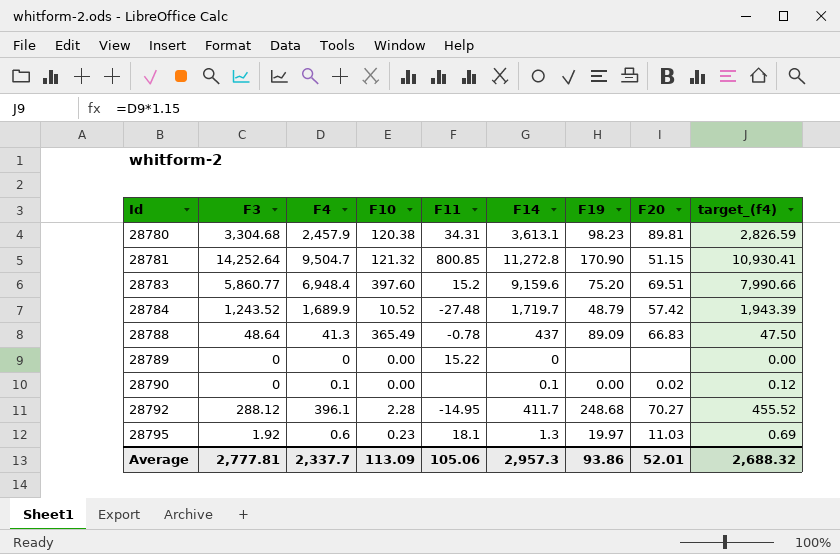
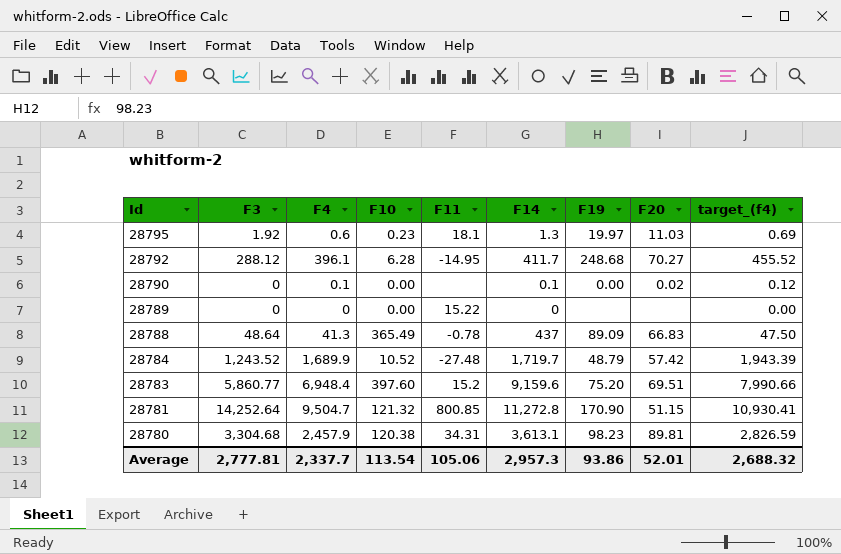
row order: Id ascending -> Id descending
28792 | F10: 2.28 -> 6.28
Average | F10: 113.09 -> 113.54

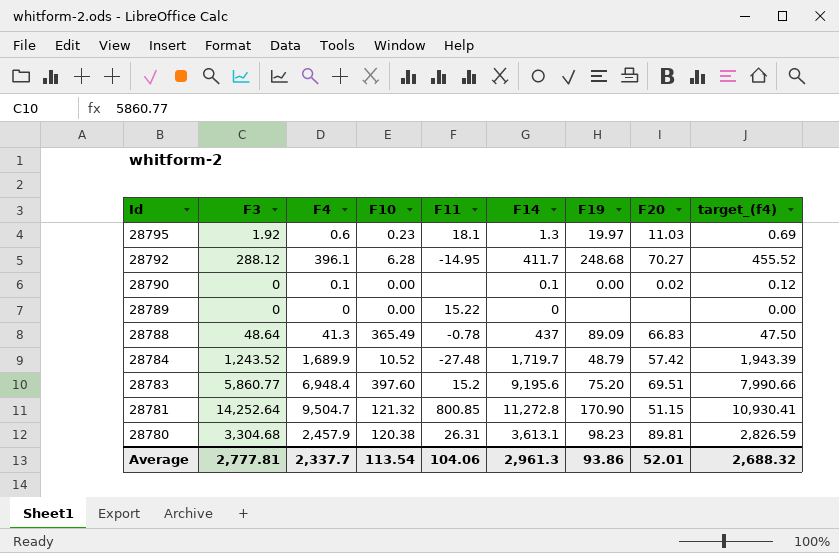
28783 | F14: 9,159.6 -> 9,195.6
28780 | F11: 34.31 -> 26.31
Average | F11: 105.06 -> 104.06
Average | F14: 2,957.3 -> 2,961.3

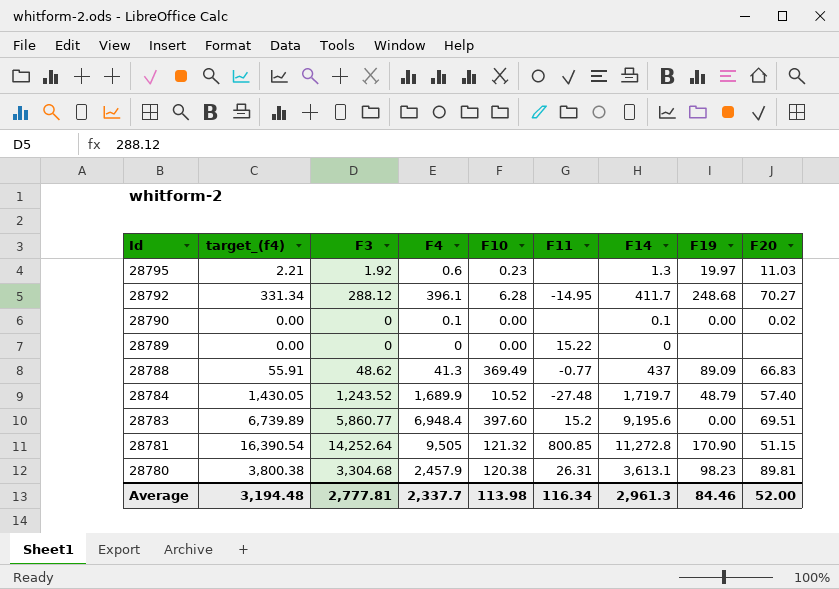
column target_(f4) | formula: [F4] * 1.15 -> [F3] * 1.15
column target_(f4) | position: 9 -> 2
28795 | F11: 18.1 -> none
28788 | F3: 48.64 -> 48.62
28788 | F10: 365.49 -> 369.49
28788 | F11: -0.78 -> -0.77
28784 | F20: 57.42 -> 57.40
28783 | F19: 75.20 -> 0.00
28781 | F4: 9,504.7 -> 9,505
Average | target_(f4): 2,688.32 -> 3,194.48
Average | F10: 113.54 -> 113.98
Average | F11: 104.06 -> 116.34
Average | F19: 93.86 -> 84.46
Average | F20: 52.01 -> 52.00

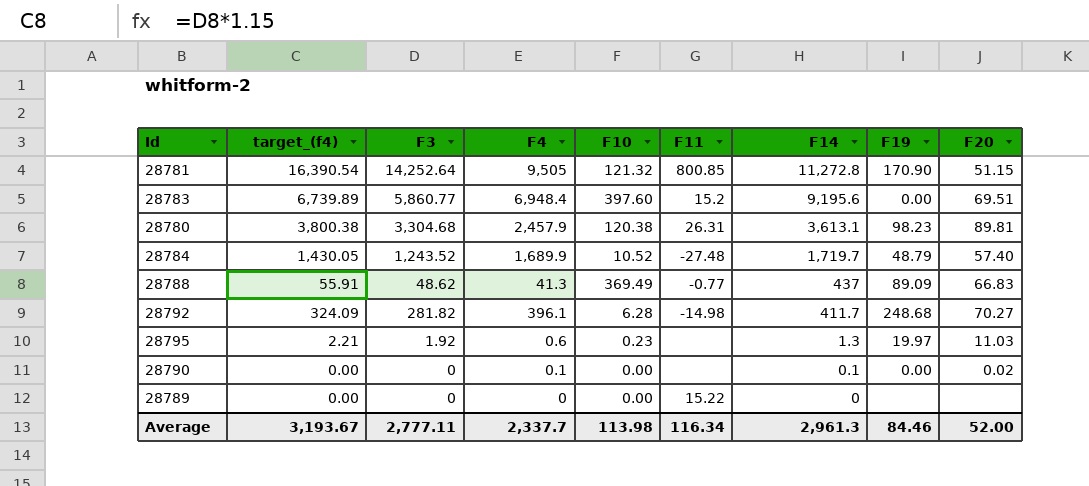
row order: Id descending -> F14 descending
28792 | target_(f4): 331.34 -> 324.09
28792 | F3: 288.12 -> 281.82
28792 | F11: -14.95 -> -14.98
Average | target_(f4): 3,194.48 -> 3,193.67
Average | F3: 2,777.81 -> 2,777.11

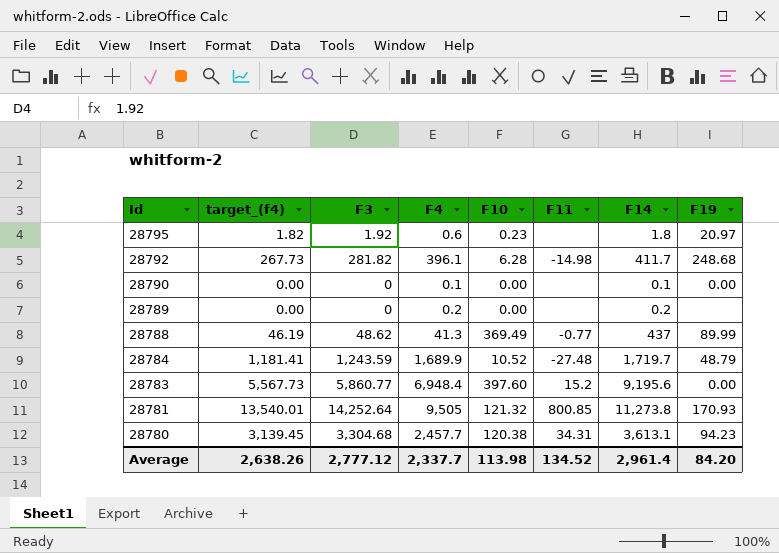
row order: F14 descending -> Id descending
column F20 | position: 9 -> none
column target_(f4) | formula: [F3] * 1.15 -> [F3] * 0.95
28795 | F14: 1.3 -> 1.8
28795 | F19: 19.97 -> 20.97
28789 | F4: 0 -> 0.2
28789 | F11: 15.22 -> none
28789 | F14: 0 -> 0.2
28788 | F19: 89.09 -> 89.99
28784 | F3: 1,243.52 -> 1,243.59
28781 | F14: 11,272.8 -> 11,273.8
28781 | F19: 170.90 -> 170.93
28780 | F4: 2,457.9 -> 2,457.7
28780 | F11: 26.31 -> 34.31
28780 | F19: 98.23 -> 94.23
Average | target_(f4): 3,193.67 -> 2,638.26
Average | F3: 2,777.11 -> 2,777.12
Average | F11: 116.34 -> 134.52
Average | F14: 2,961.3 -> 2,961.4
Average | F19: 84.46 -> 84.20

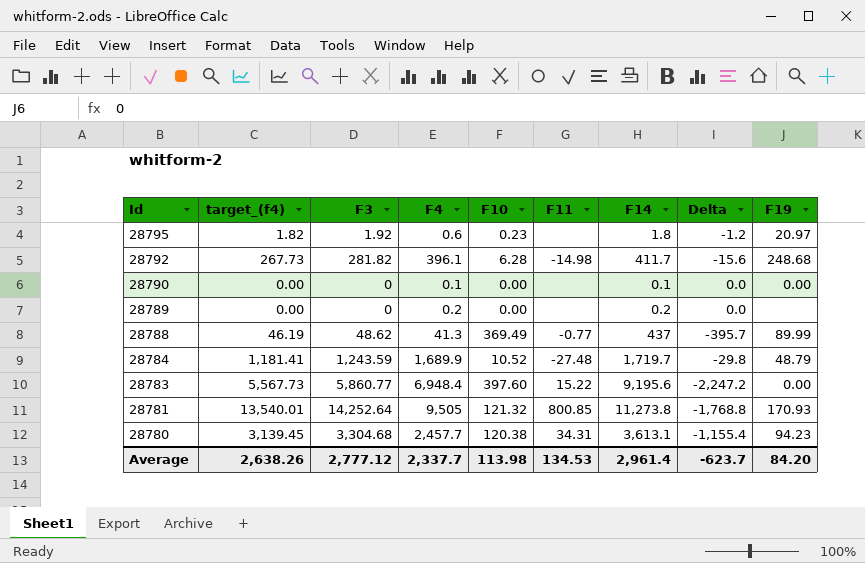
column Delta | formula: none -> [F4] - [F14]
28783 | F11: 15.2 -> 15.22
Average | F11: 134.52 -> 134.53

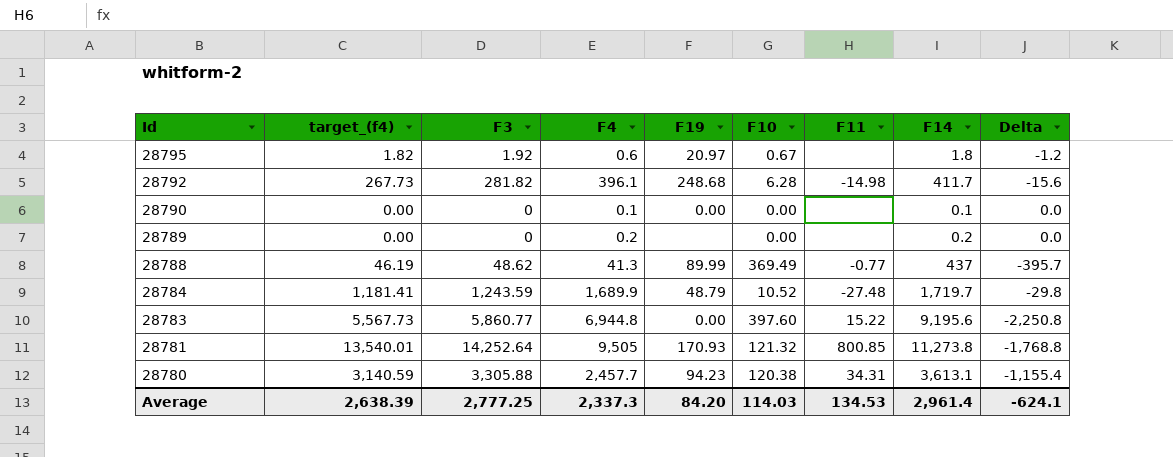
column F19 | position: 9 -> 5
28795 | F10: 0.23 -> 0.67
28783 | F4: 6,948.4 -> 6,944.8
28783 | Delta: -2,247.2 -> -2,250.8
28780 | target_(f4): 3,139.45 -> 3,140.59
28780 | F3: 3,304.68 -> 3,305.88
Average | target_(f4): 2,638.26 -> 2,638.39
Average | F3: 2,777.12 -> 2,777.25
Average | F4: 2,337.7 -> 2,337.3
Average | F10: 113.98 -> 114.03
Average | Delta: -623.7 -> -624.1

